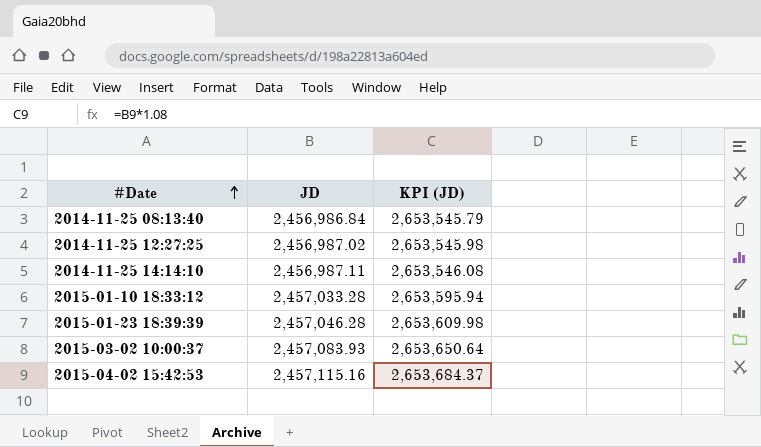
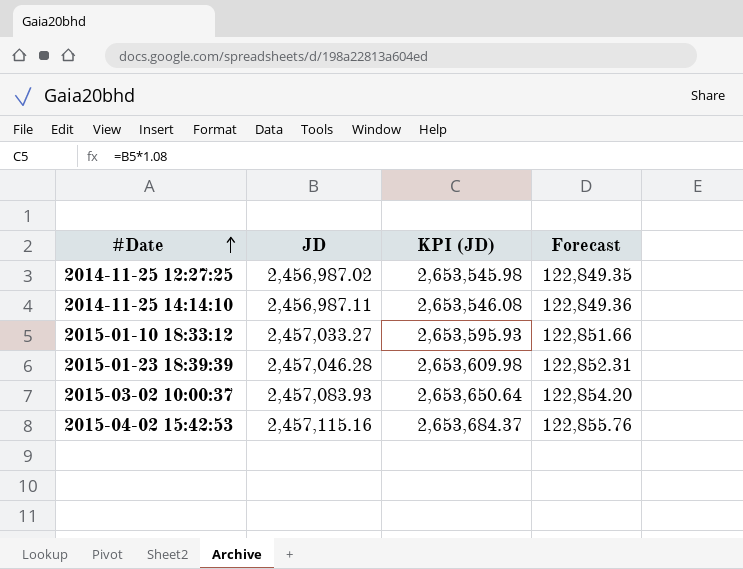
column Forecast | formula: none -> [JD] * 0.05
row 2014-11-25 08:13:40: 2,456,986.84 | 2,653,545.79 -> none
2015-01-10 18:33:12 | JD: 2,457,033.28 -> 2,457,033.27
2015-01-10 18:33:12 | KPI (JD): 2,653,595.94 -> 2,653,595.93

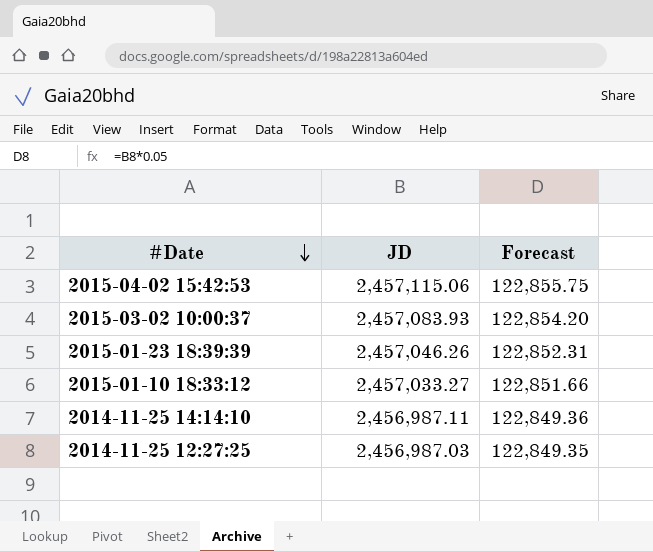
row order: #Date ascending -> #Date descending
column KPI (JD) | formula: [JD] * 1.08 -> none
2015-04-02 15:42:53 | JD: 2,457,115.16 -> 2,457,115.06
2015-04-02 15:42:53 | Forecast: 122,855.76 -> 122,855.75
2015-01-23 18:39:39 | JD: 2,457,046.28 -> 2,457,046.26
2014-11-25 12:27:25 | JD: 2,456,987.02 -> 2,456,987.03

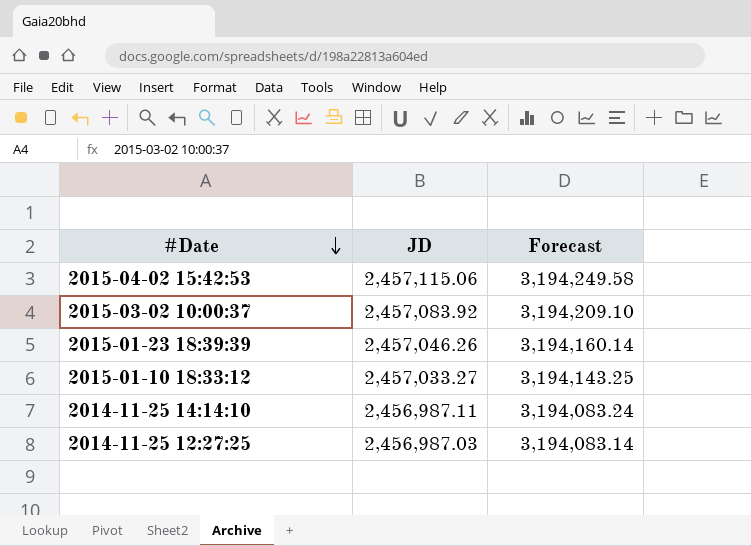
column Forecast | formula: [JD] * 0.05 -> [JD] * 1.3
2015-03-02 10:00:37 | JD: 2,457,083.93 -> 2,457,083.92

